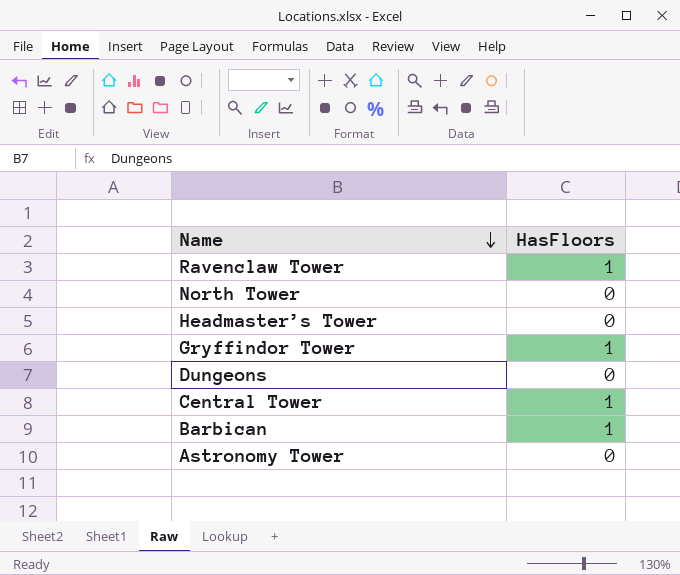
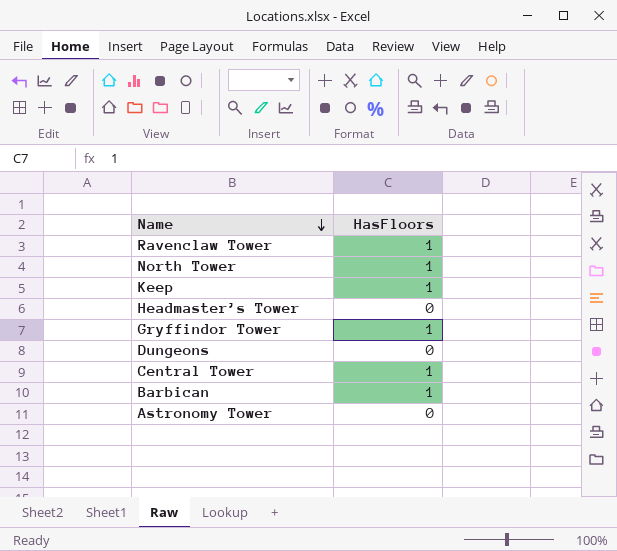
North Tower | HasFloors: 0 -> 1
row Keep: none -> 1

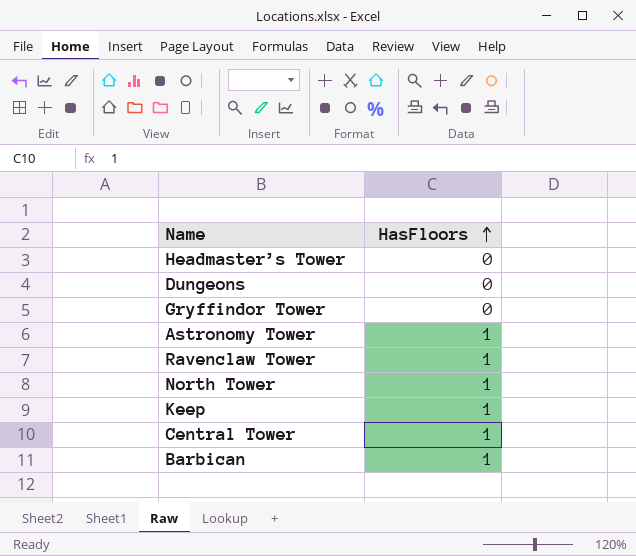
row order: Name descending -> HasFloors ascending
Gryffindor Tower | HasFloors: 1 -> 0
Astronomy Tower | HasFloors: 0 -> 1

